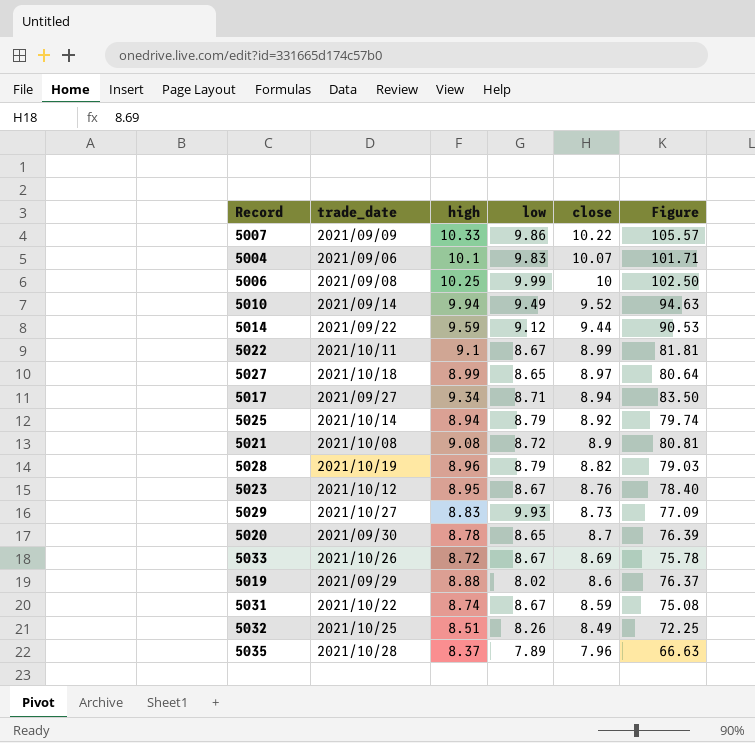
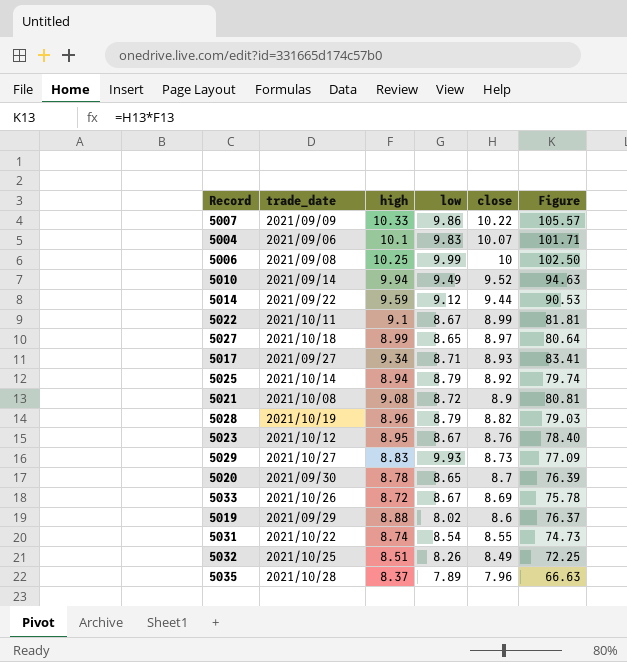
5017 | close: 8.94 -> 8.93
5017 | Figure: 83.50 -> 83.41
5031 | low: 8.67 -> 8.54
5031 | close: 8.59 -> 8.55
5031 | Figure: 75.08 -> 74.73

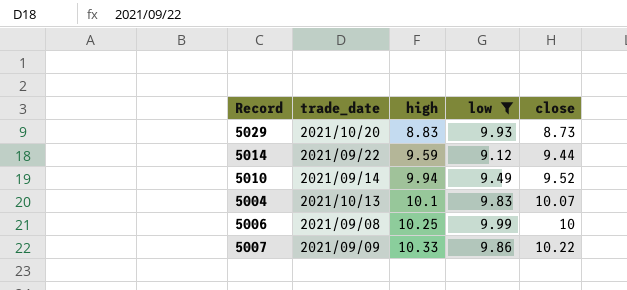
filter: none -> low >= 9.12
row order: close descending -> high ascending
column Figure | formula: [high] * [close] -> none
5029 | trade_date: 2021/10/27 -> 2021/10/20
5004 | trade_date: 2021/09/06 -> 2021/10/13

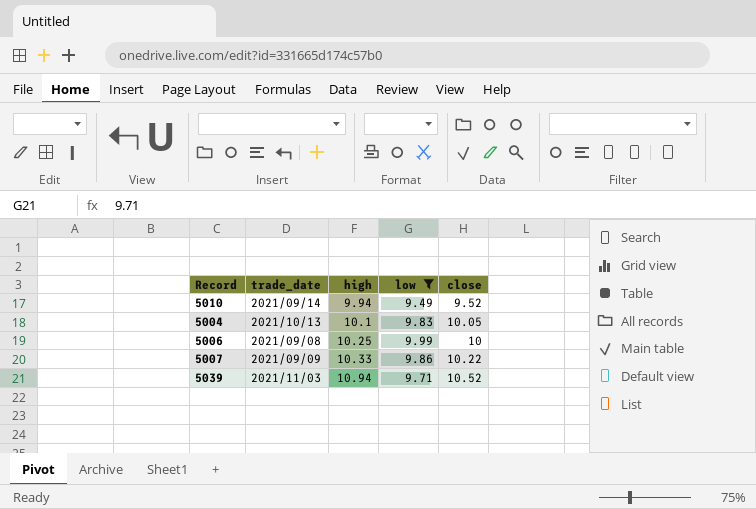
row 5029: 2021/10/20 | 8.83 | 9.93 | 8.73 -> none
row 5014: 2021/09/22 | 9.59 | 9.12 | 9.44 -> none
5004 | close: 10.07 -> 10.05
row 5039: none -> 2021/11/03 | 10.94 | 9.71 | 10.52

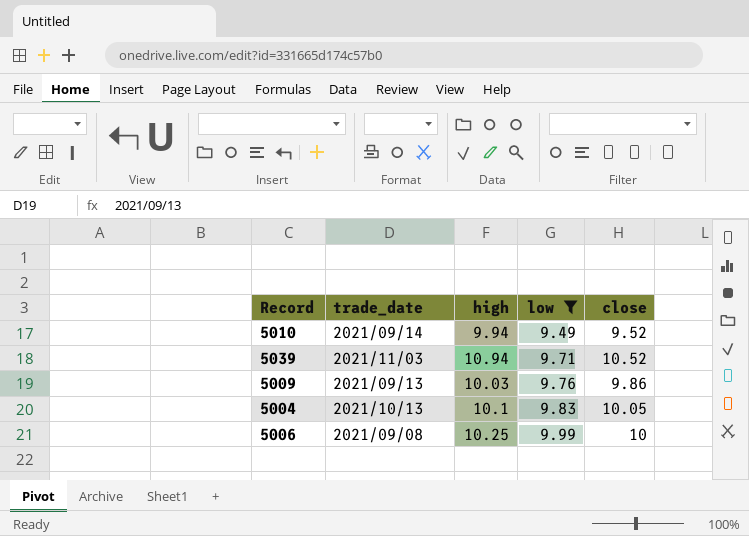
row order: high ascending -> low ascending
row 5007: 2021/09/09 | 10.33 | 9.86 | 10.22 -> none
row 5009: none -> 2021/09/13 | 10.03 | 9.76 | 9.86

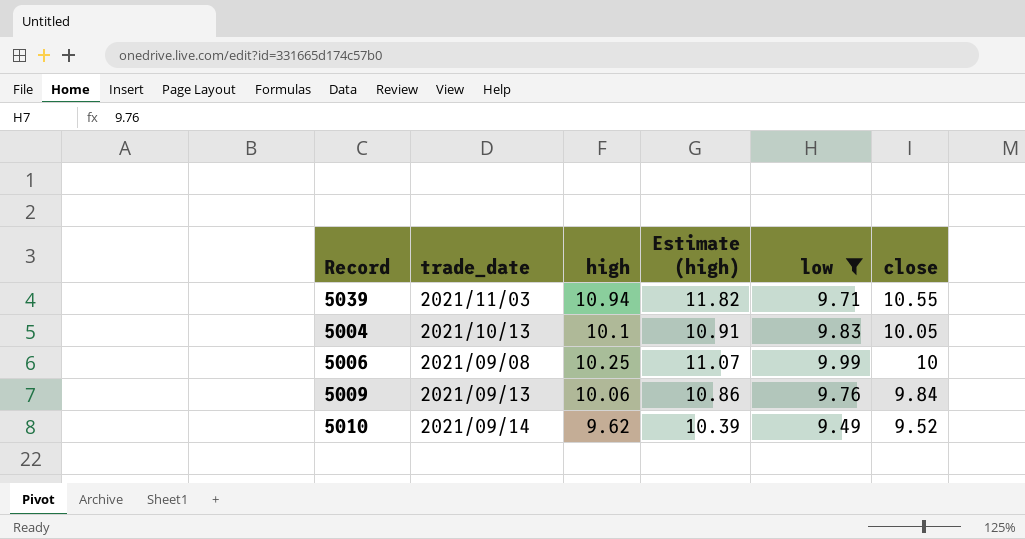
row order: low ascending -> close descending
column Estimate (high) | formula: none -> [high] * 1.08
5039 | close: 10.52 -> 10.55
5009 | high: 10.03 -> 10.06
5009 | close: 9.86 -> 9.84
5010 | high: 9.94 -> 9.62

